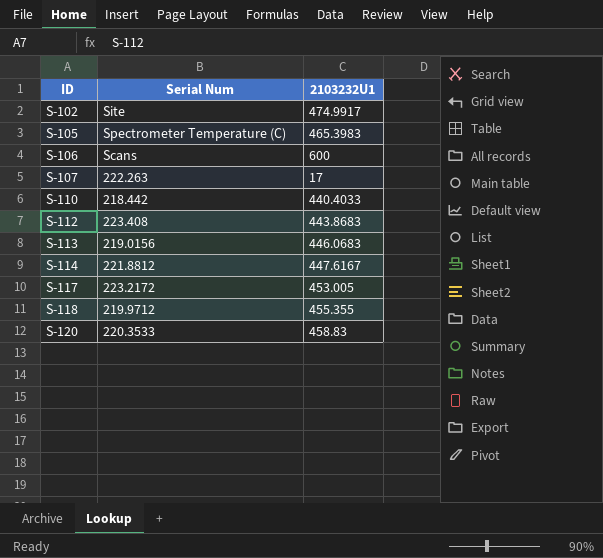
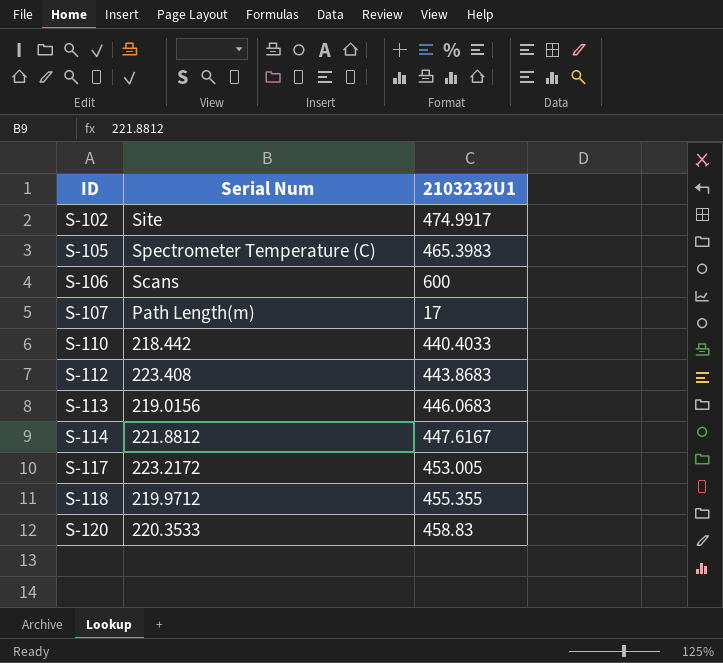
S-107 | Serial Num: 222.263 -> Path Length(m)

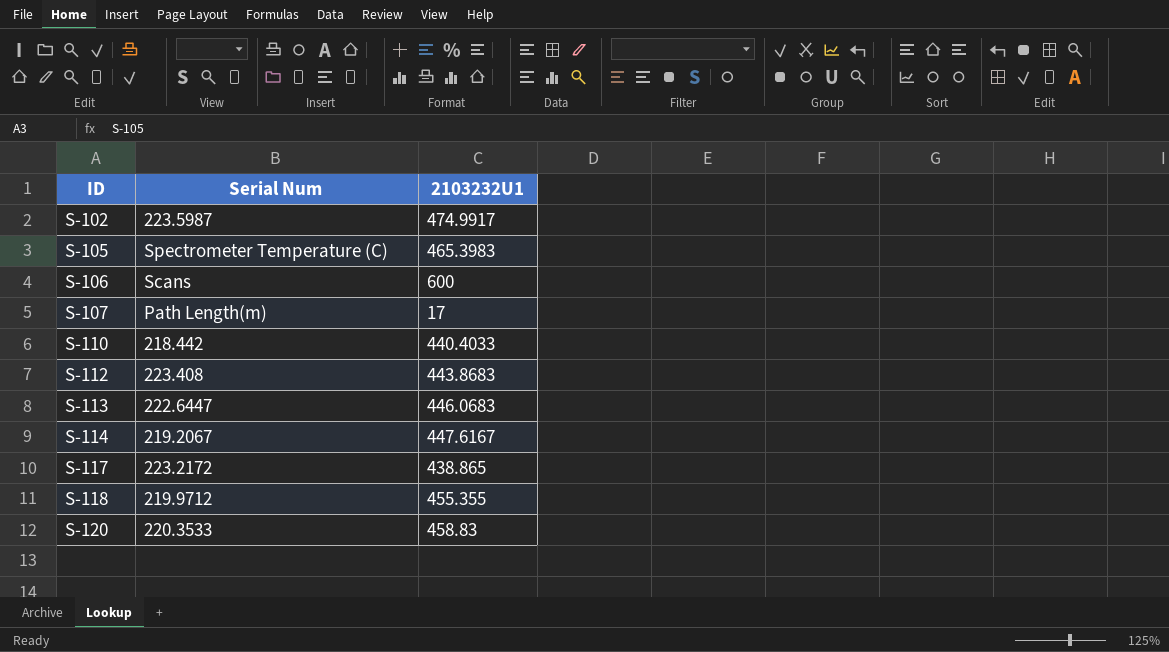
S-102 | Serial Num: Site -> 223.5987
S-113 | Serial Num: 219.0156 -> 222.6447
S-114 | Serial Num: 221.8812 -> 219.2067
S-117 | 2103232U1: 453.005 -> 438.865

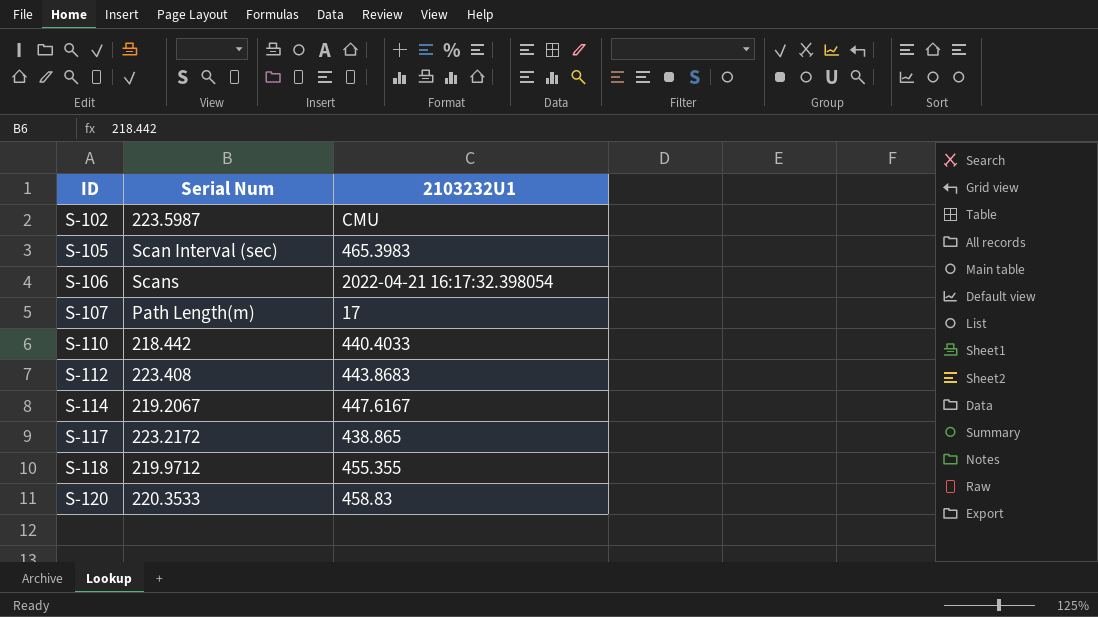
row S-113: 222.6447 | 446.0683 -> none
S-102 | 2103232U1: 474.9917 -> CMU
S-105 | Serial Num: Spectrometer Temperature (C) -> Scan Interval (sec)
S-106 | 2103232U1: 600 -> 2022-04-21 16:17:32.398054

